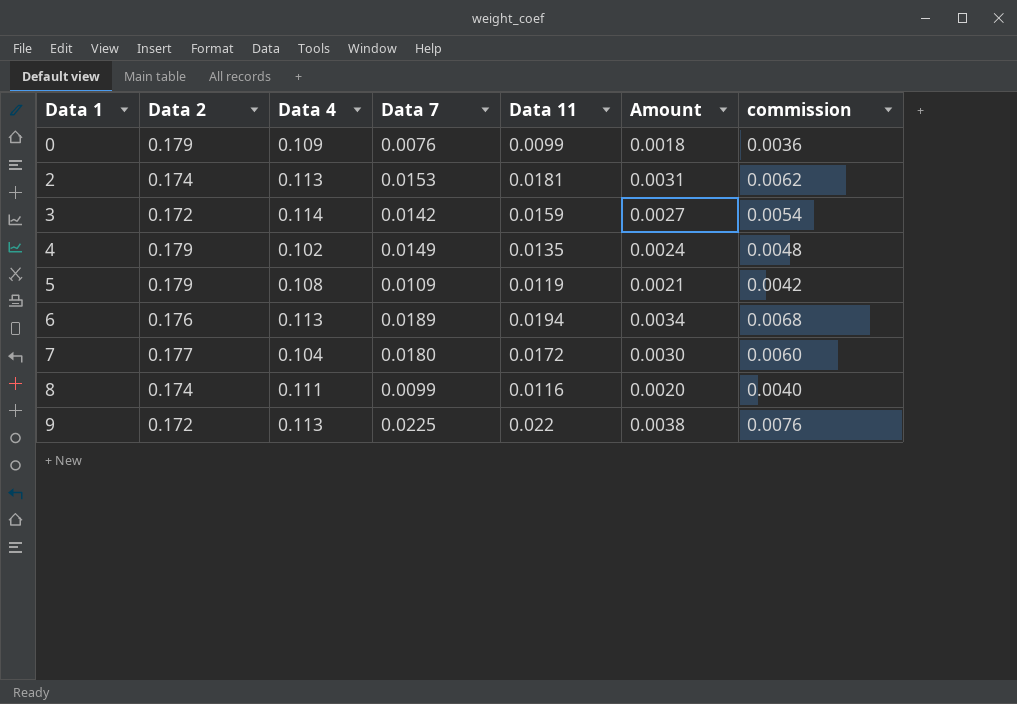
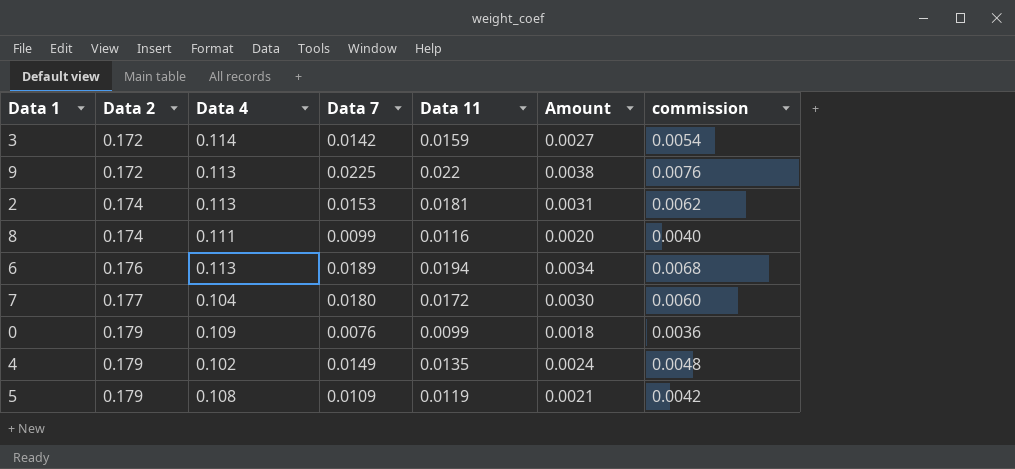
row order: Data 1 ascending -> Data 2 ascending

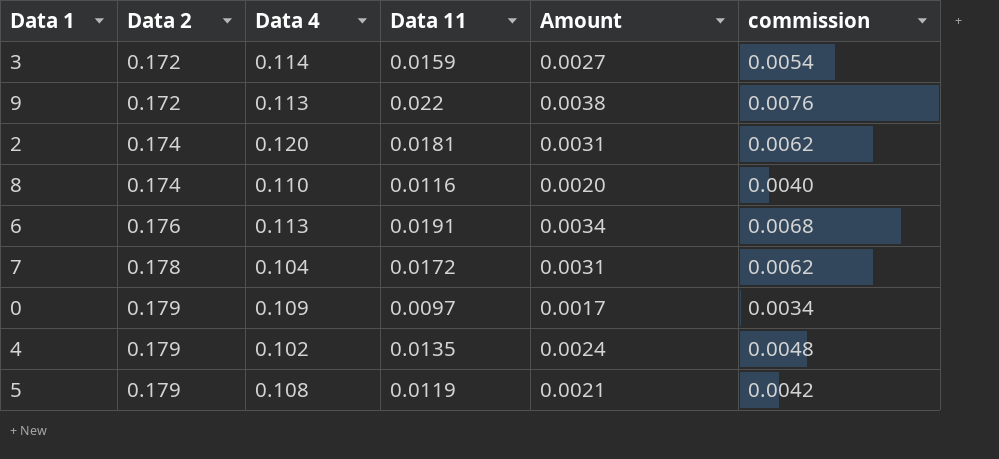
column Data 7 | position: 4 -> none
2 | Data 4: 0.113 -> 0.120
8 | Data 4: 0.111 -> 0.110
6 | Data 11: 0.0194 -> 0.0191
7 | Data 2: 0.177 -> 0.178
7 | Amount: 0.0030 -> 0.0031
7 | commission: 0.0060 -> 0.0062
0 | Data 11: 0.0099 -> 0.0097
0 | Amount: 0.0018 -> 0.0017
0 | commission: 0.0036 -> 0.0034

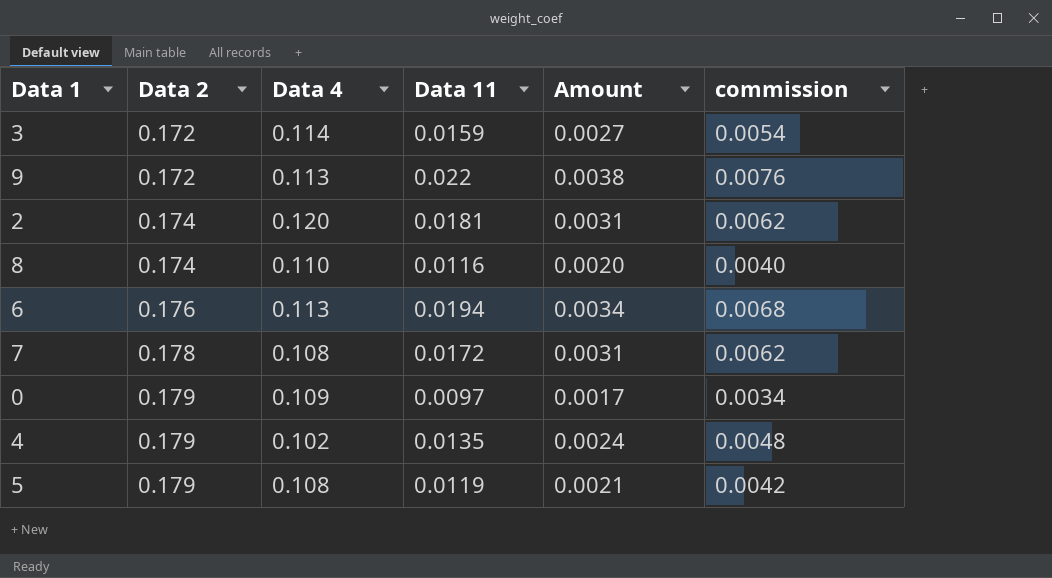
6 | Data 11: 0.0191 -> 0.0194
7 | Data 4: 0.104 -> 0.108

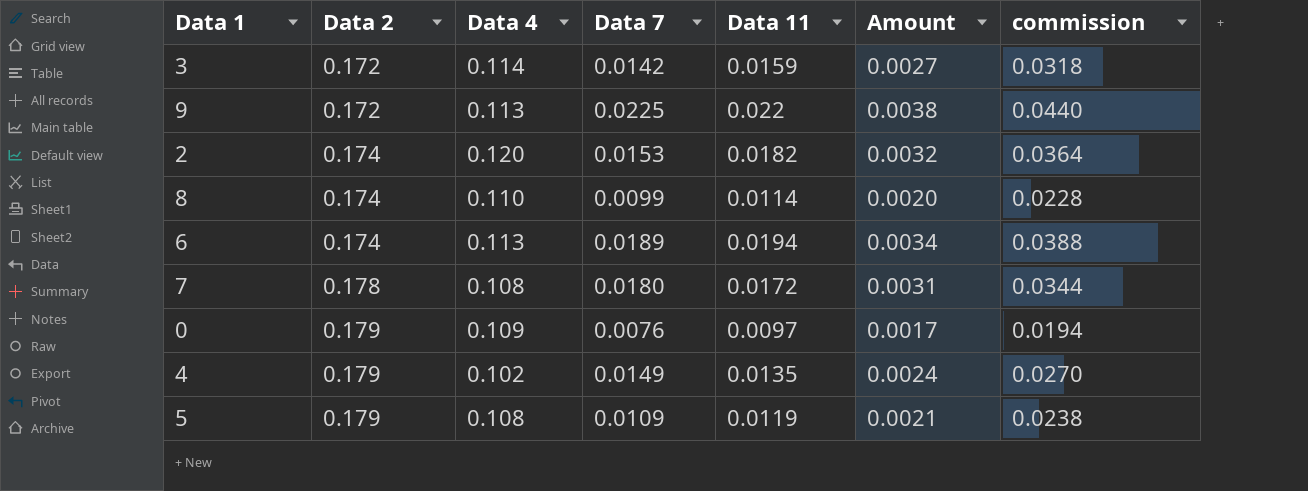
column Data 7 | position: none -> 4
column commission | formula: [Amount] * 2 -> [Data 11] * 2
2 | Data 11: 0.0181 -> 0.0182
2 | Amount: 0.0031 -> 0.0032
8 | Data 11: 0.0116 -> 0.0114
6 | Data 2: 0.176 -> 0.174

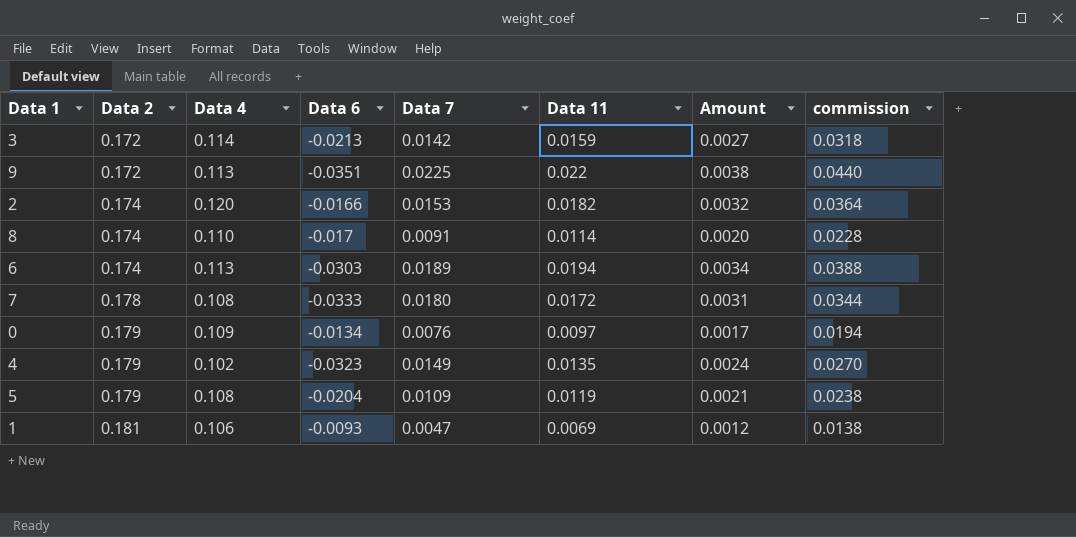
column Data 6 | position: none -> 4
8 | Data 7: 0.0099 -> 0.0091
row 1: none -> 0.181 | 0.106 | -0.0093 | 0.0047 | 0.0069 | 0.0012 | 0.0138

